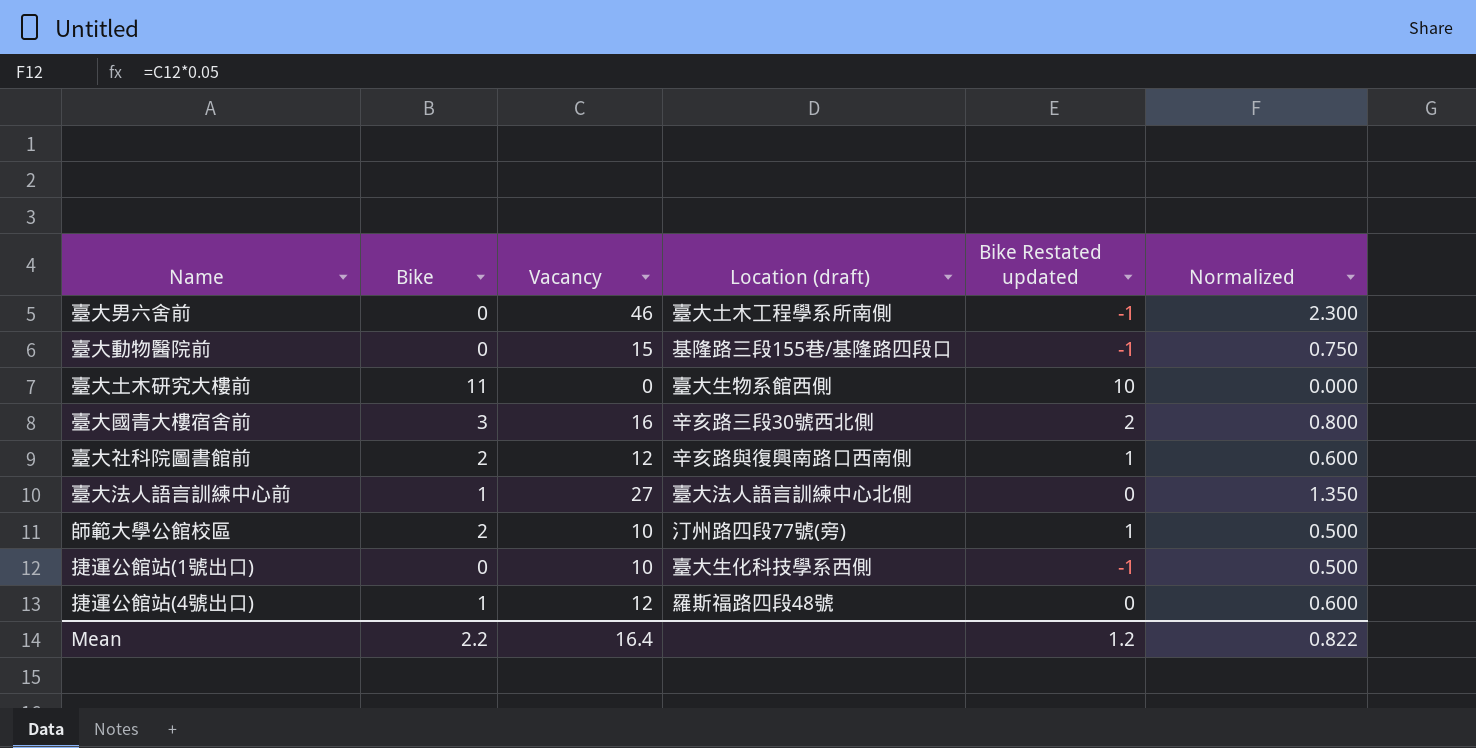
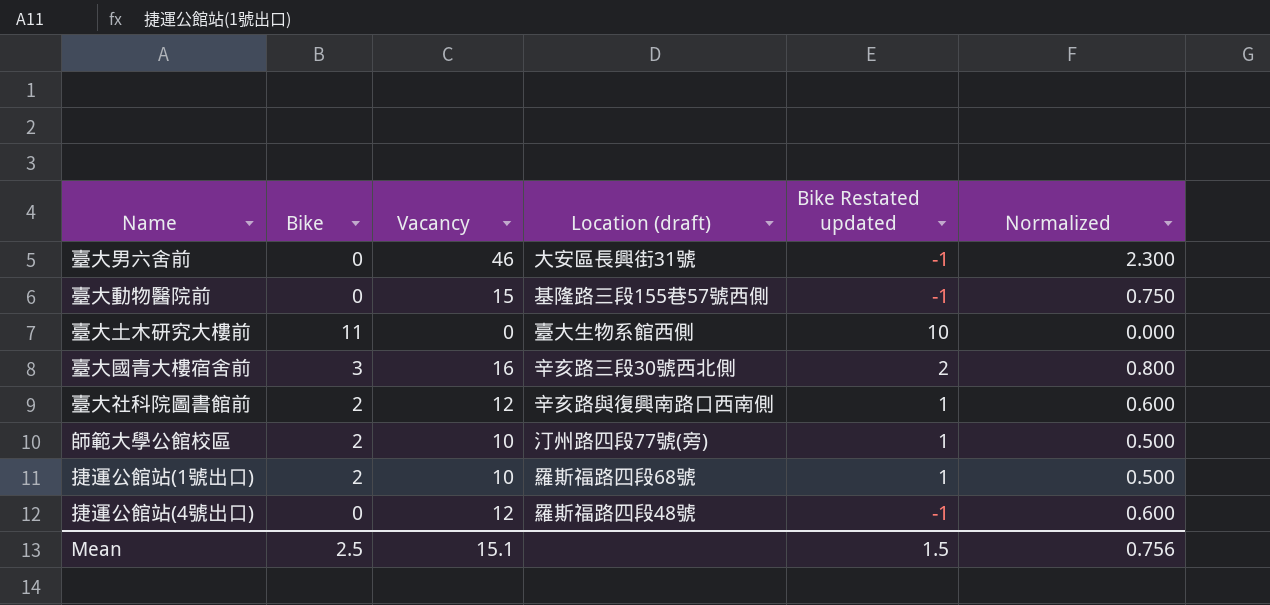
row 臺大法人語言訓練中心前: 1 | 27 | 臺大法人語言訓練中心北側 | 0 | 1.350 -> none
臺大男六舍前 | Location (draft): 臺大土木工程學系所南側 -> 大安區長興街31號
臺大動物醫院前 | Location (draft): 基隆路三段155巷/基隆路四段口 -> 基隆路三段155巷57號西側
捷運公館站(1號出口) | Bike: 0 -> 2
捷運公館站(1號出口) | Location (draft): 臺大生化科技學系西側 -> 羅斯福路四段68號
捷運公館站(1號出口) | Bike Restated updated: -1 -> 1
捷運公館站(4號出口) | Bike: 1 -> 0
捷運公館站(4號出口) | Bike Restated updated: 0 -> -1
Mean | Bike: 2.2 -> 2.5
Mean | Vacancy: 16.4 -> 15.1
Mean | Bike Restated updated: 1.2 -> 1.5
Mean | Normalized: 0.822 -> 0.756

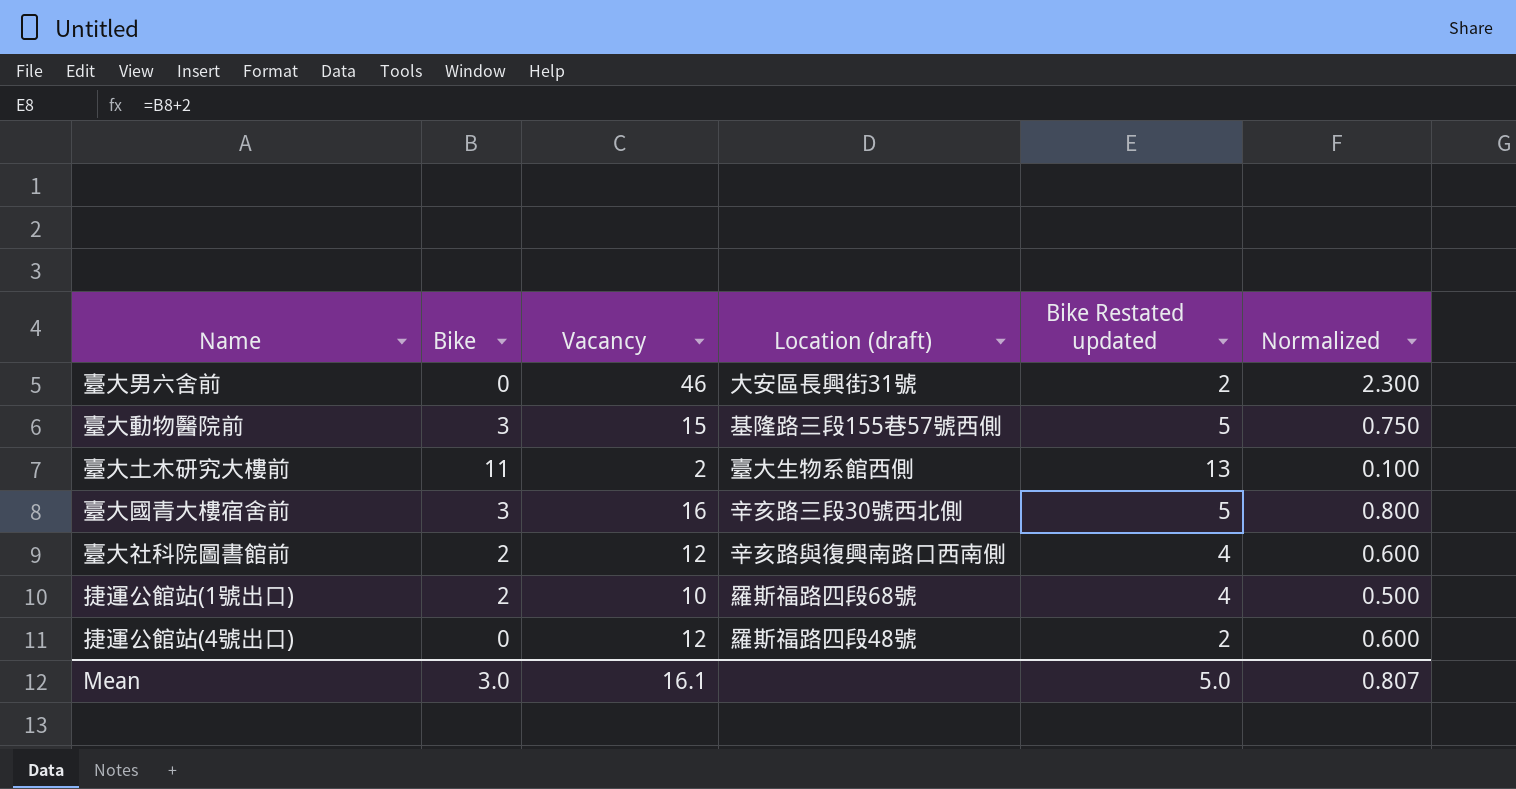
column Bike Restated updated | formula: [Bike] - 1 -> [Bike] + 2
row 師範大學公館校區: 2 | 10 | 汀州路四段77號(旁) | 1 | 0.500 -> none
臺大動物醫院前 | Bike: 0 -> 3
臺大土木研究大樓前 | Vacancy: 0 -> 2
臺大土木研究大樓前 | Normalized: 0.000 -> 0.100
Mean | Bike: 2.5 -> 3.0
Mean | Vacancy: 15.1 -> 16.1
Mean | Bike Restated updated: 1.5 -> 5.0
Mean | Normalized: 0.756 -> 0.807

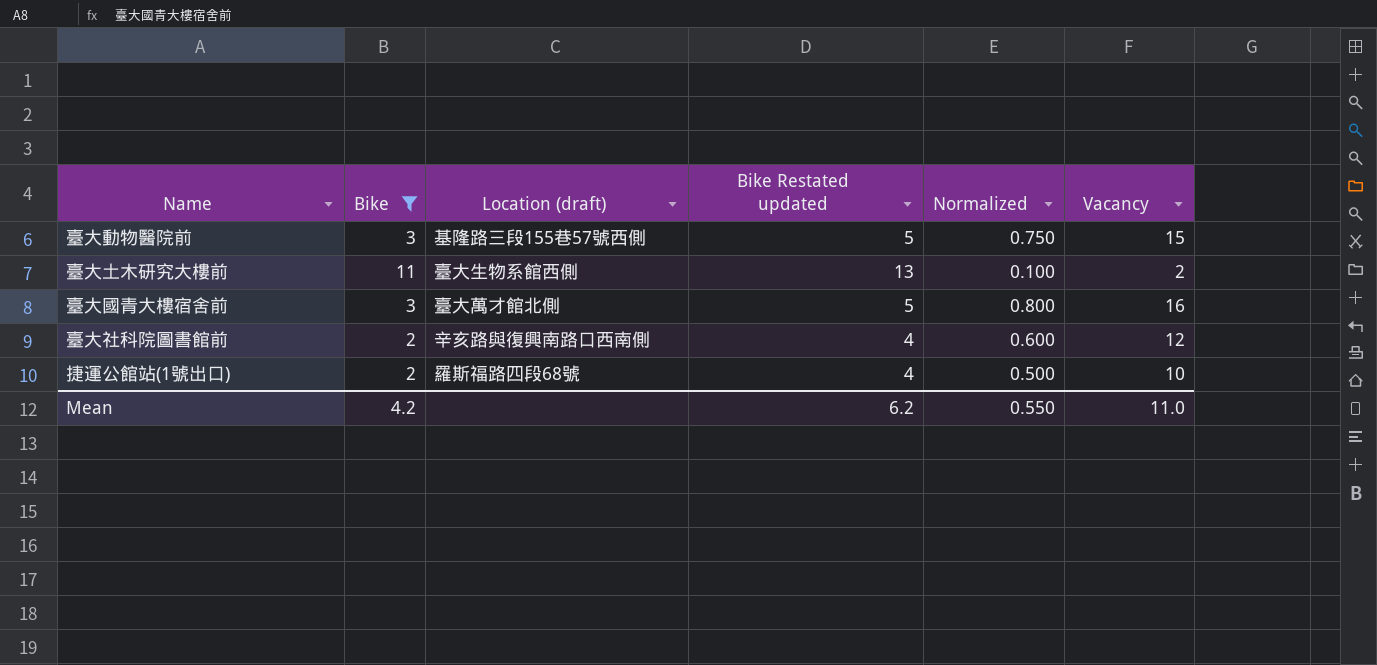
filter: none -> Bike != 0
column Vacancy | position: 3 -> 6
臺大國青大樓宿舍前 | Location (draft): 辛亥路三段30號西北側 -> 臺大萬才館北側
Mean | Bike: 3.0 -> 4.2
Mean | Bike Restated updated: 5.0 -> 6.2
Mean | Normalized: 0.807 -> 0.550
Mean | Vacancy: 16.1 -> 11.0

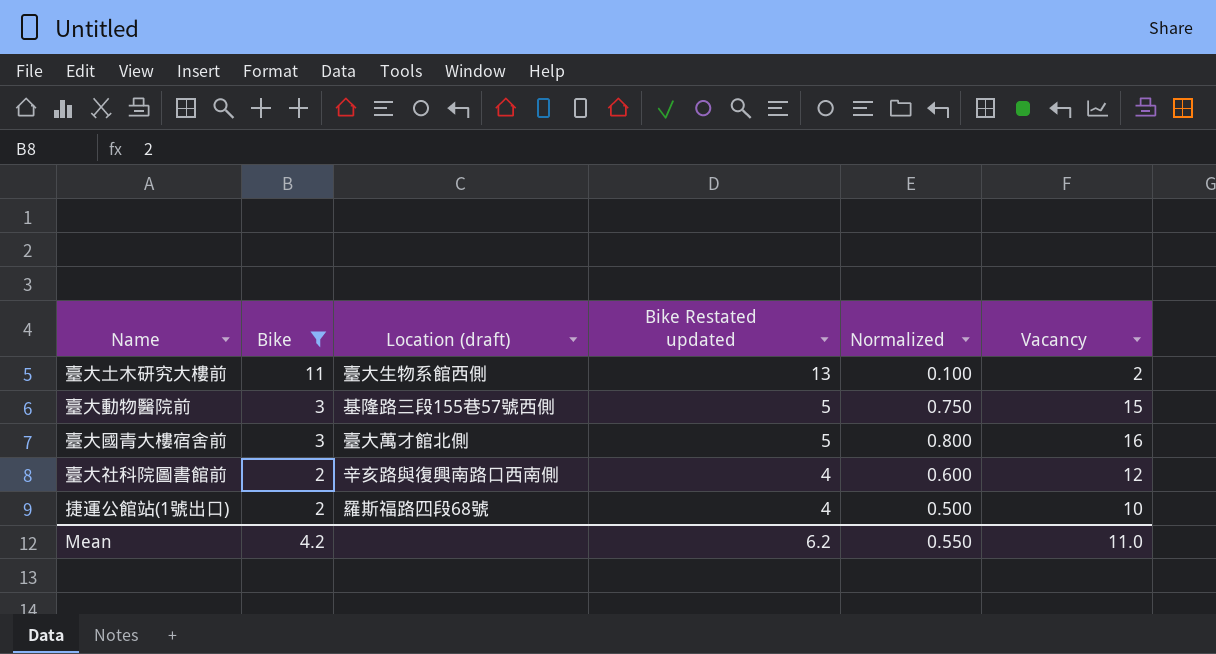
row order: none -> Bike descending

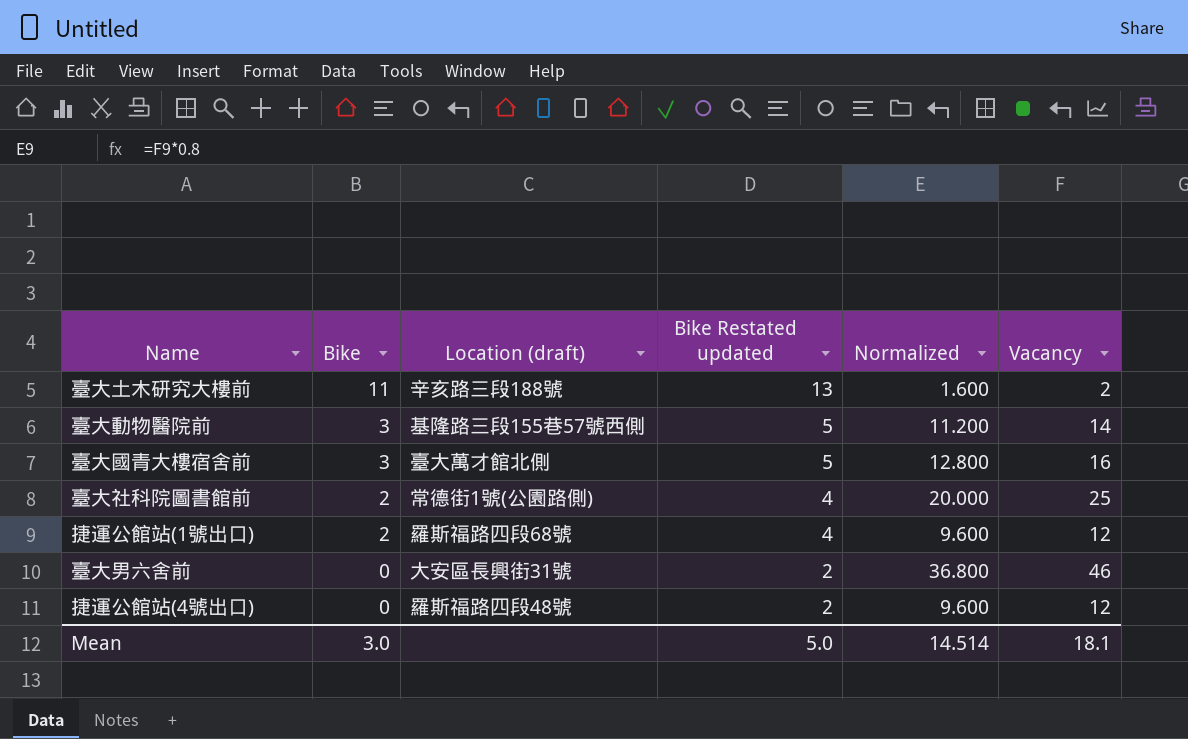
filter: Bike != 0 -> none
column Normalized | formula: [Vacancy] * 0.05 -> [Vacancy] * 0.8
臺大土木研究大樓前 | Location (draft): 臺大生物系館西側 -> 辛亥路三段188號
臺大動物醫院前 | Vacancy: 15 -> 14
臺大社科院圖書館前 | Location (draft): 辛亥路與復興南路口西南側 -> 常德街1號(公園路側)
臺大社科院圖書館前 | Vacancy: 12 -> 25
捷運公館站(1號出口) | Vacancy: 10 -> 12
Mean | Bike: 4.2 -> 3.0
Mean | Bike Restated updated: 6.2 -> 5.0
Mean | Normalized: 0.550 -> 14.514
Mean | Vacancy: 11.0 -> 18.1

